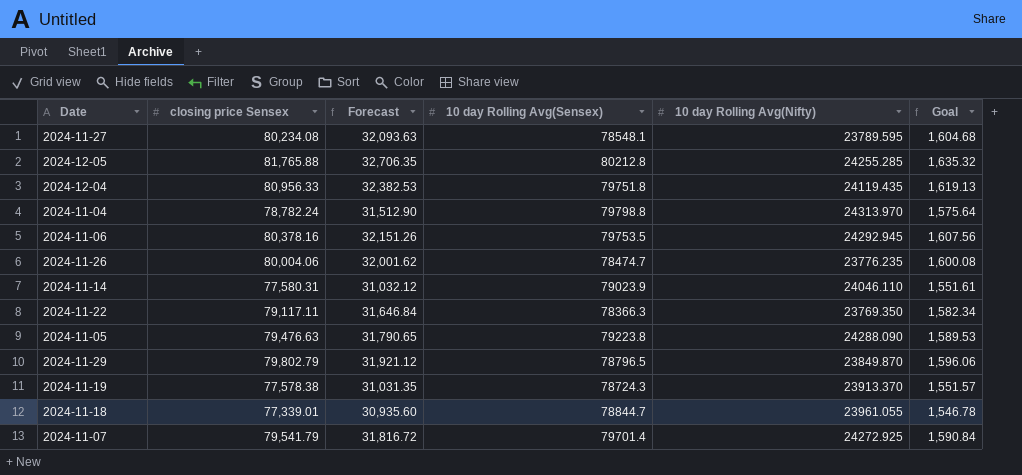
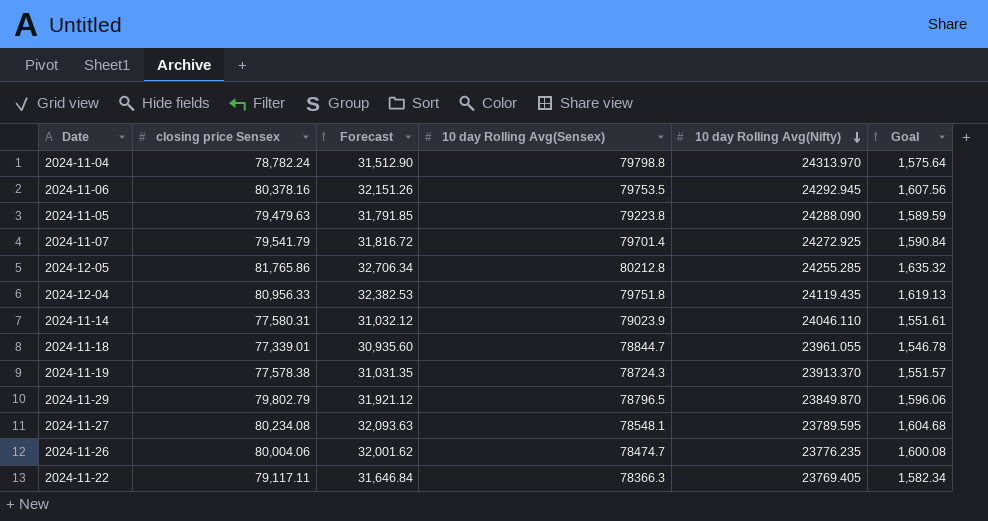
row order: none -> 10 day Rolling Avg(Nifty) descending
2024-11-05 | closing price Sensex: 79,476.63 -> 79,479.63
2024-11-05 | Forecast: 31,790.65 -> 31,791.85
2024-11-05 | Goal: 1,589.53 -> 1,589.59
2024-12-05 | closing price Sensex: 81,765.88 -> 81,765.86
2024-12-05 | Forecast: 32,706.35 -> 32,706.34
2024-11-22 | 10 day Rolling Avg(Nifty): 23769.350 -> 23769.405

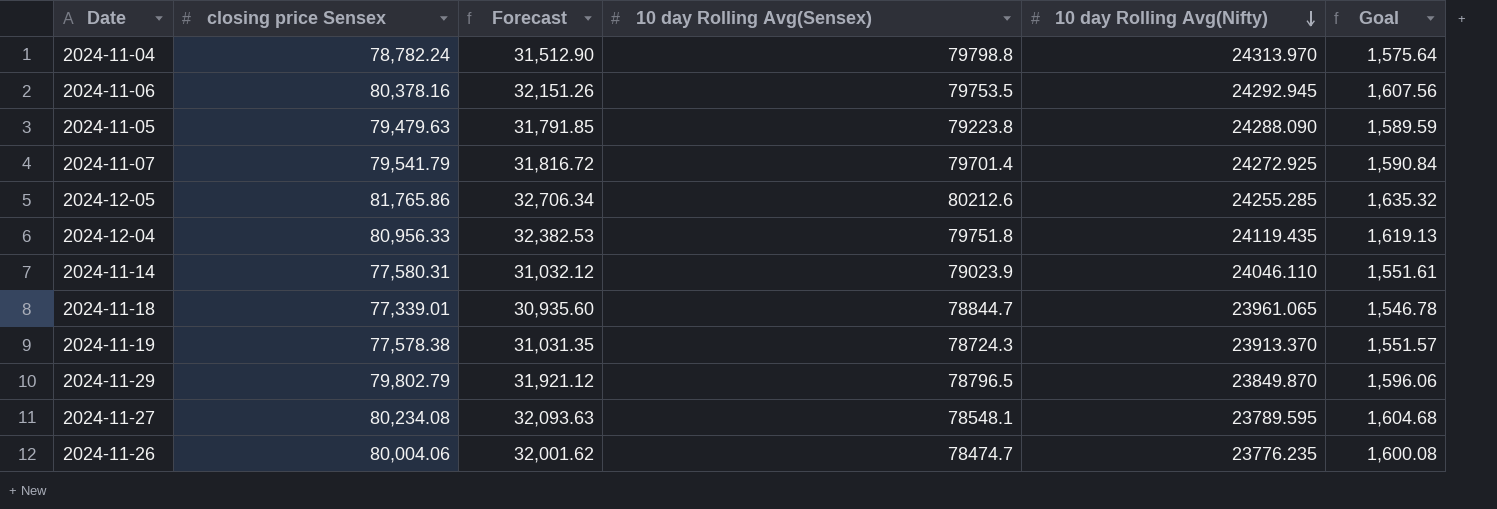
row 2024-11-22: 79,117.11 | 31,646.84 | 78366.3 | 23769.405 | 1,582.34 -> none
2024-12-05 | 10 day Rolling Avg(Sensex): 80212.8 -> 80212.6
2024-11-18 | 10 day Rolling Avg(Nifty): 23961.055 -> 23961.065

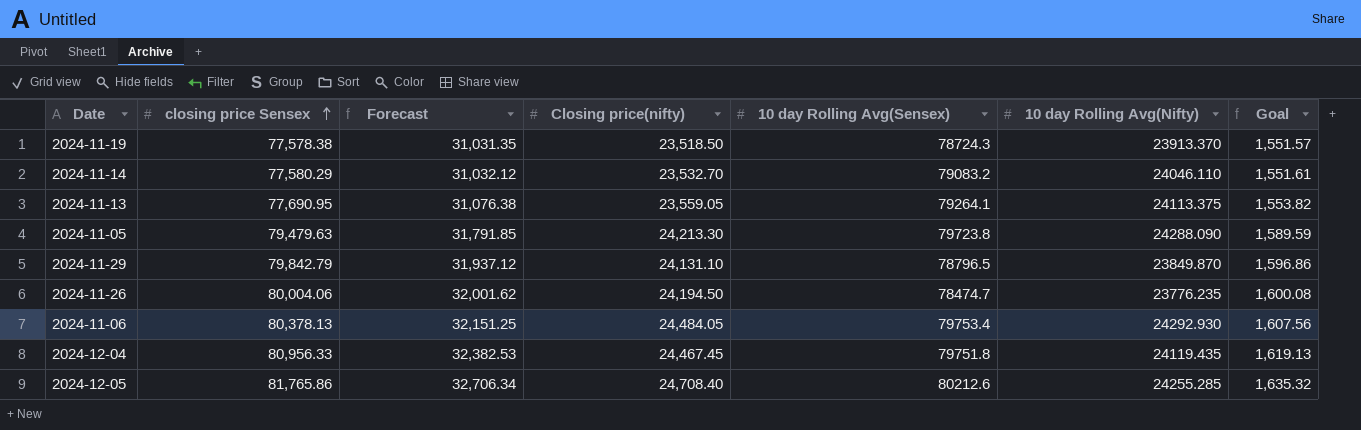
row order: 10 day Rolling Avg(Nifty) descending -> closing price Sensex ascending
column Closing price(nifty) | position: none -> 4
row 2024-11-04: 78,782.24 | 31,512.90 | 79798.8 | 24313.970 | 1,575.64 -> none
row 2024-11-07: 79,541.79 | 31,816.72 | 79701.4 | 24272.925 | 1,590.84 -> none
row 2024-11-18: 77,339.01 | 30,935.60 | 78844.7 | 23961.065 | 1,546.78 -> none
row 2024-11-27: 80,234.08 | 32,093.63 | 78548.1 | 23789.595 | 1,604.68 -> none
2024-11-14 | closing price Sensex: 77,580.31 -> 77,580.29
2024-11-14 | 10 day Rolling Avg(Sensex): 79023.9 -> 79083.2
row 2024-11-13: none -> 77,690.95 | 31,076.38 | 23,559.05 | 79264.1 | 24113.375 | 1,553.82
2024-11-05 | 10 day Rolling Avg(Sensex): 79223.8 -> 79723.8
2024-11-29 | closing price Sensex: 79,802.79 -> 79,842.79
2024-11-29 | Forecast: 31,921.12 -> 31,937.12
2024-11-29 | Goal: 1,596.06 -> 1,596.86
2024-11-06 | closing price Sensex: 80,378.16 -> 80,378.13
2024-11-06 | Forecast: 32,151.26 -> 32,151.25
2024-11-06 | 10 day Rolling Avg(Sensex): 79753.5 -> 79753.4
2024-11-06 | 10 day Rolling Avg(Nifty): 24292.945 -> 24292.930

